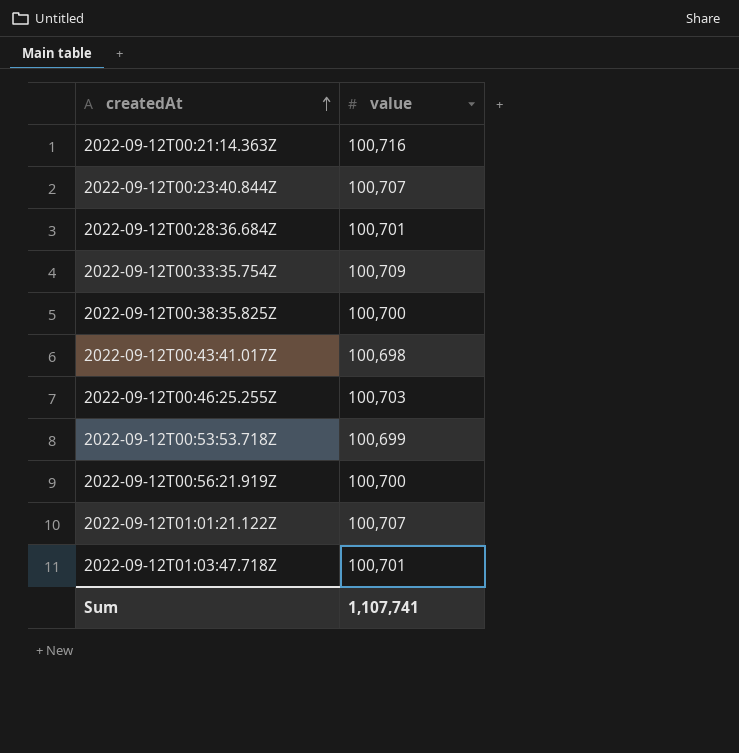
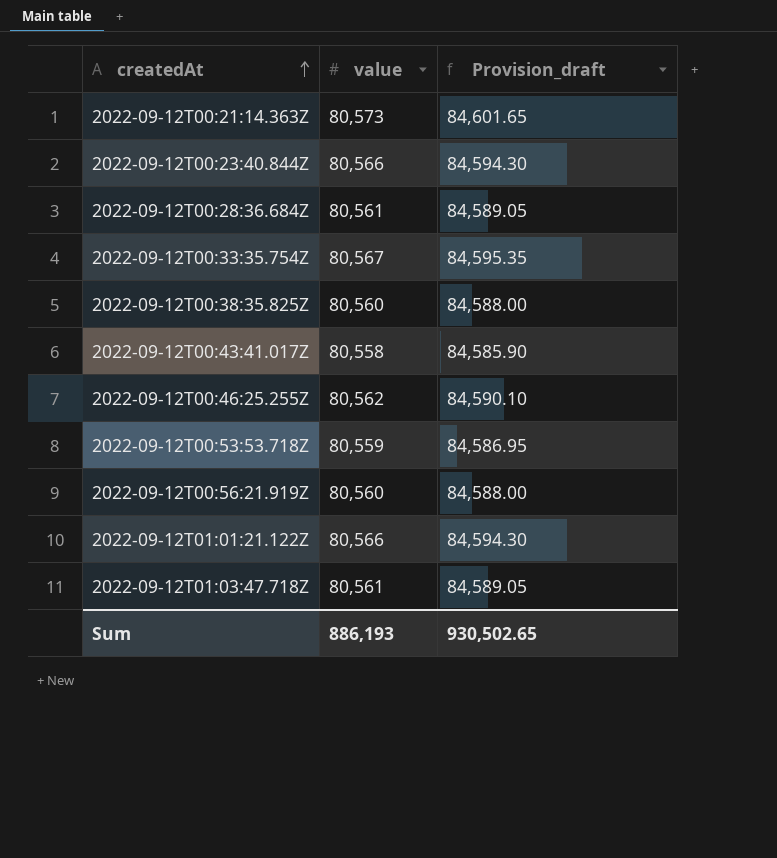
column Provision_draft | formula: none -> [value] * 1.05
2022-09-12T00:21:14.363Z | value: 100,716 -> 80,573
2022-09-12T00:23:40.844Z | value: 100,707 -> 80,566
2022-09-12T00:28:36.684Z | value: 100,701 -> 80,561
2022-09-12T00:33:35.754Z | value: 100,709 -> 80,567
2022-09-12T00:38:35.825Z | value: 100,700 -> 80,560
2022-09-12T00:43:41.017Z | value: 100,698 -> 80,558
2022-09-12T00:46:25.255Z | value: 100,703 -> 80,562
2022-09-12T00:53:53.718Z | value: 100,699 -> 80,559
2022-09-12T00:56:21.919Z | value: 100,700 -> 80,560
2022-09-12T01:01:21.122Z | value: 100,707 -> 80,566
2022-09-12T01:03:47.718Z | value: 100,701 -> 80,561
Sum | value: 1,107,741 -> 886,193

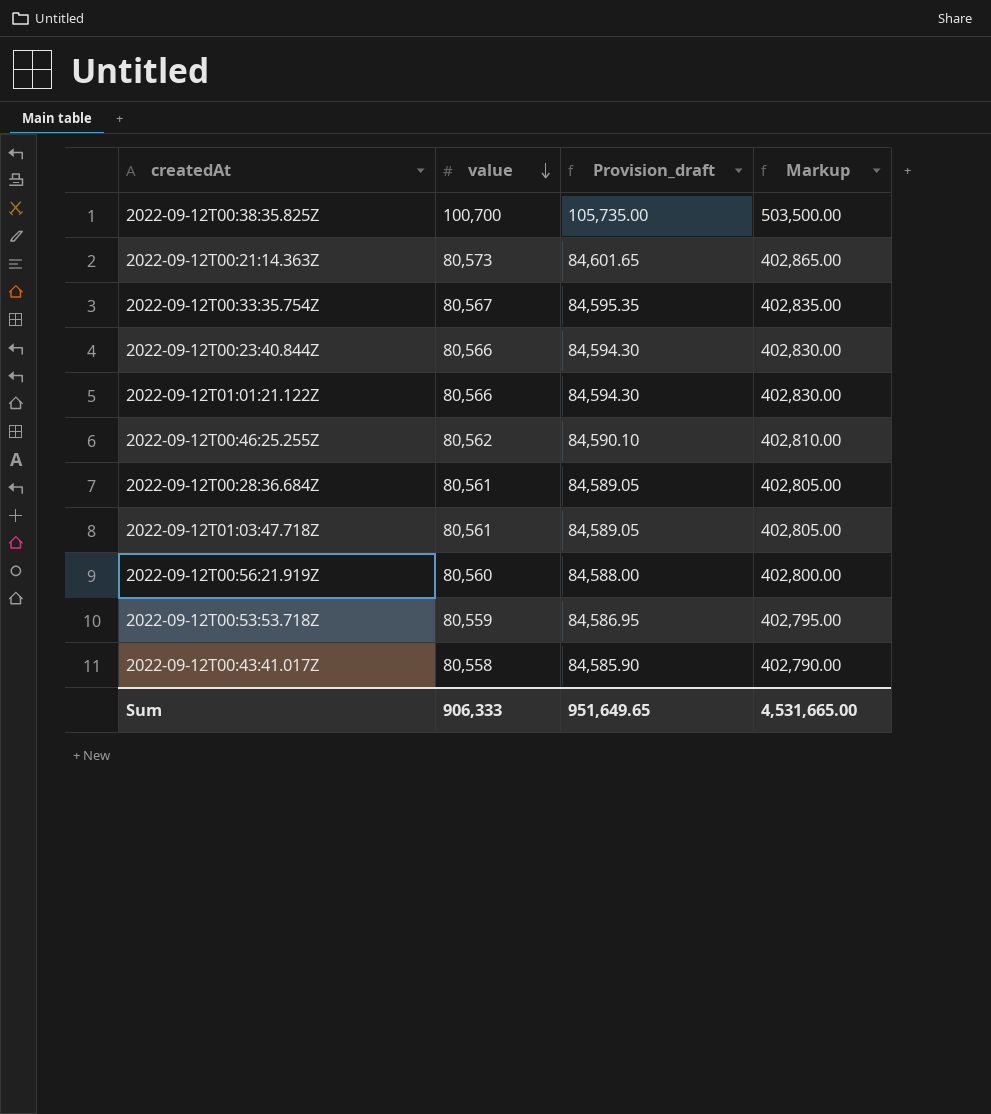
row order: createdAt ascending -> value descending
column Markup | formula: none -> [value] * 5
2022-09-12T00:38:35.825Z | value: 80,560 -> 100,700
2022-09-12T00:38:35.825Z | Provision_draft: 84,588.00 -> 105,735.00
Sum | value: 886,193 -> 906,333
Sum | Provision_draft: 930,502.65 -> 951,649.65

